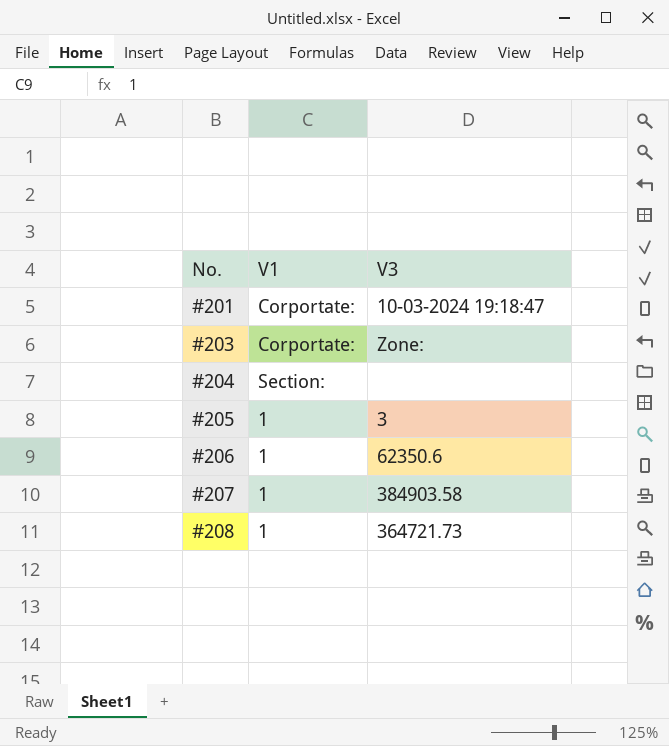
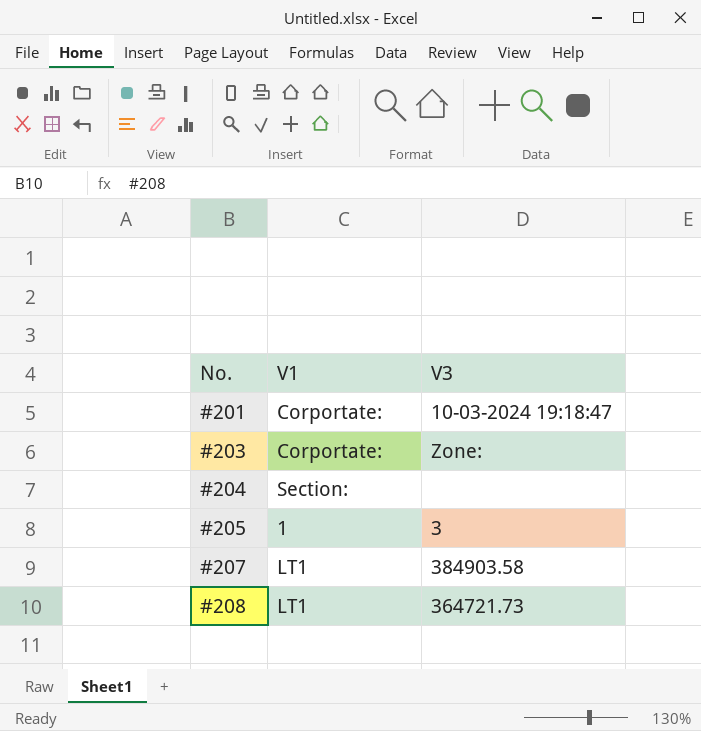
row #206: 1 | 62350.6 -> none
#207 | V1: 1 -> LT1
#208 | V1: 1 -> LT1

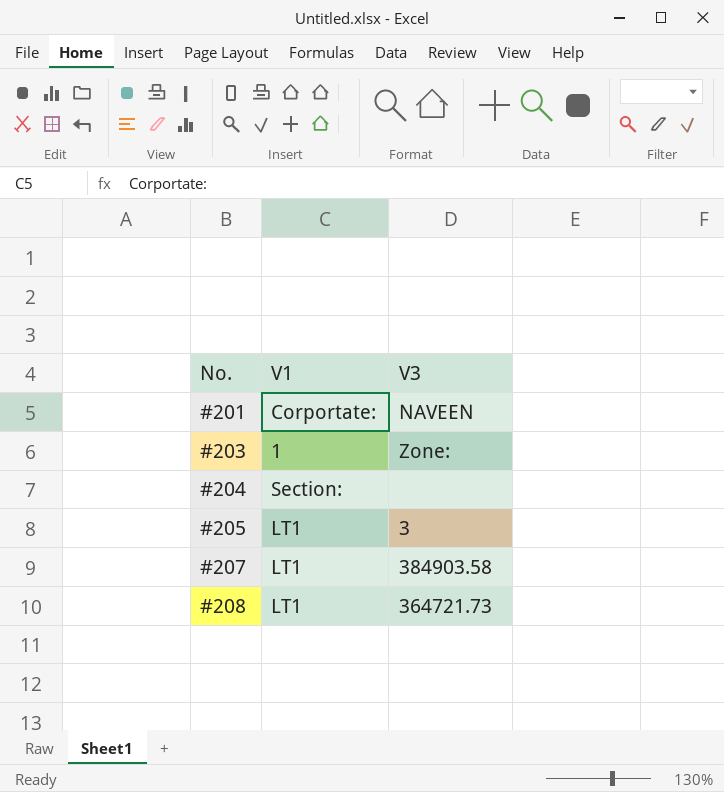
#201 | V3: 10-03-2024 19:18:47 -> NAVEEN
#203 | V1: Corportate: -> 1
#205 | V1: 1 -> LT1

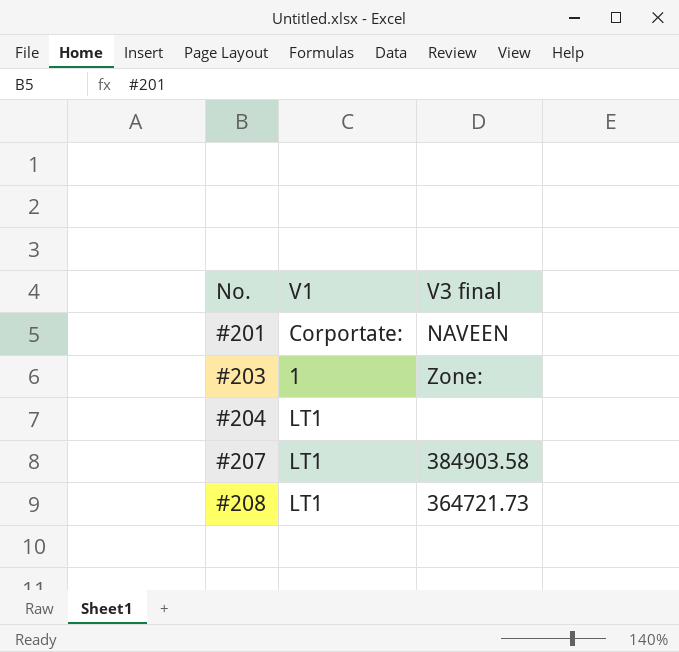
column name: V3 -> V3 final
row #205: LT1 | 3 -> none
#204 | V1: Section: -> LT1

